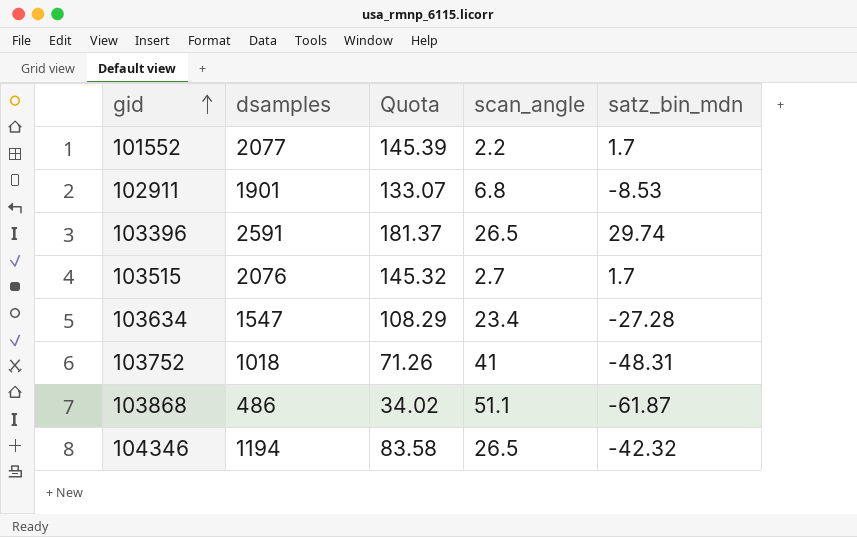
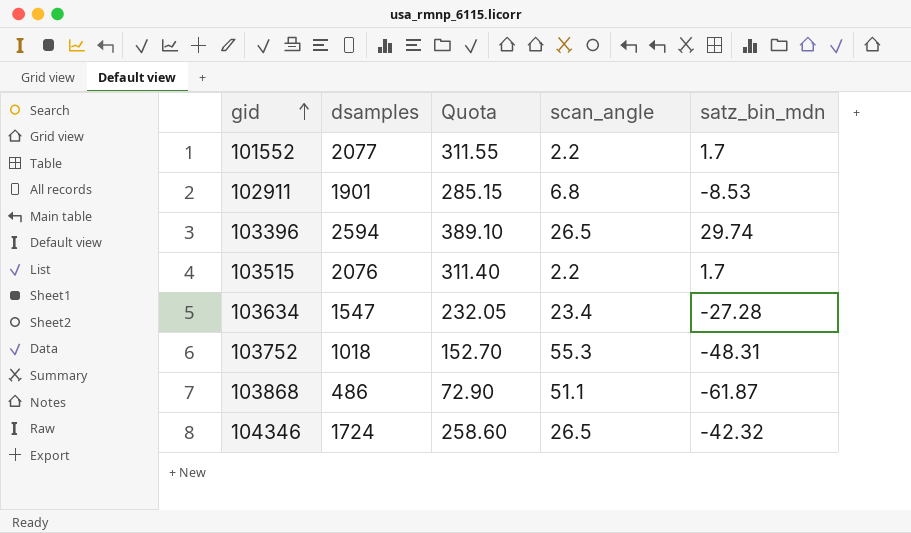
column Quota | formula: [dsamples] * 0.07 -> [dsamples] * 0.15
103396 | dsamples: 2591 -> 2594
103515 | scan_angle: 2.7 -> 2.2
103752 | scan_angle: 41 -> 55.3
104346 | dsamples: 1194 -> 1724

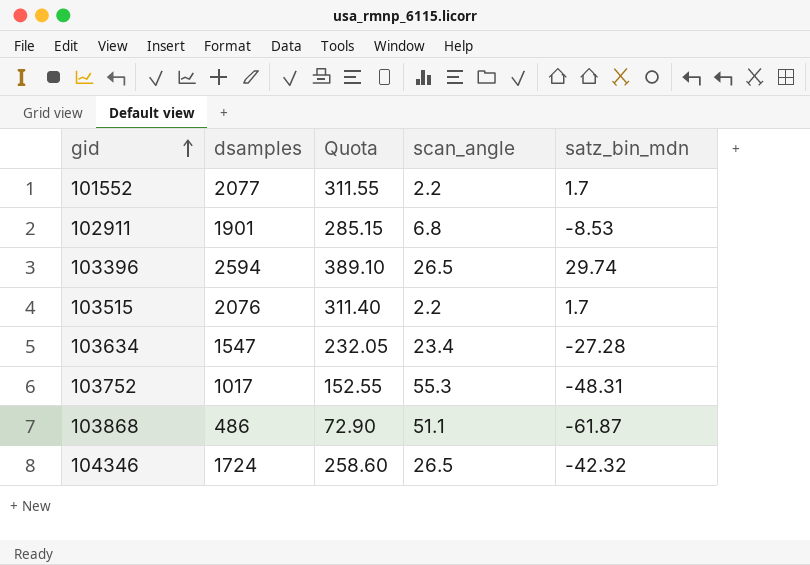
103752 | dsamples: 1018 -> 1017
103752 | Quota: 152.70 -> 152.55

